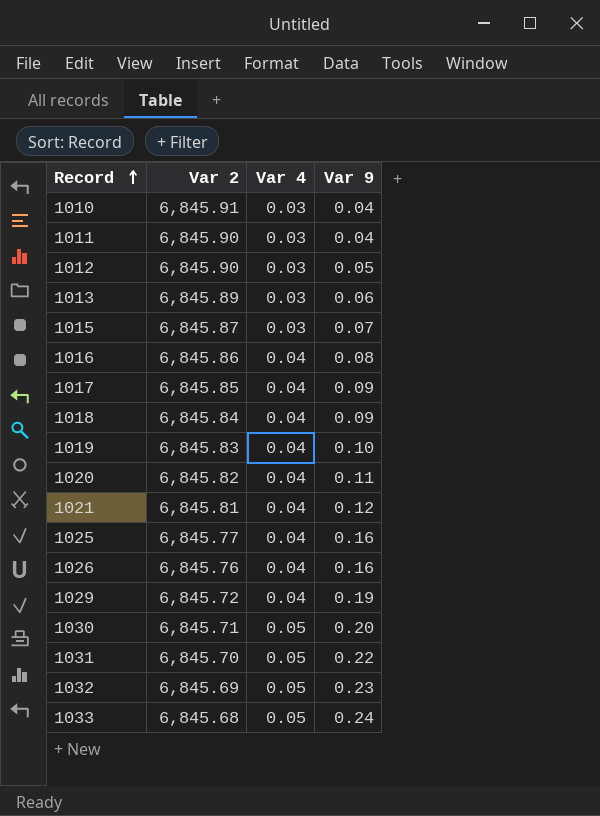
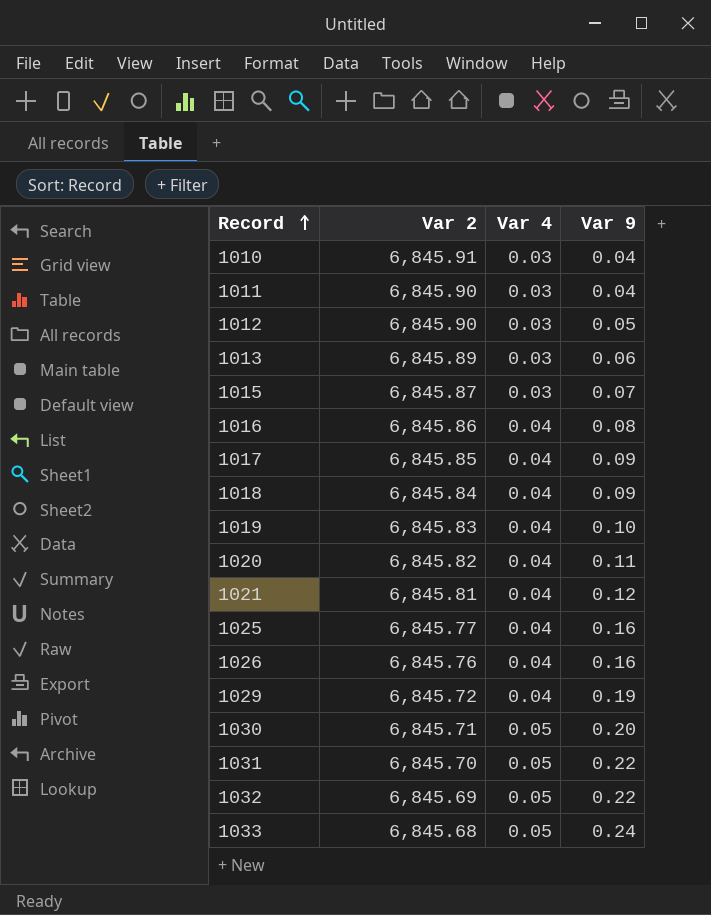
1032 | Var 9: 0.23 -> 0.22

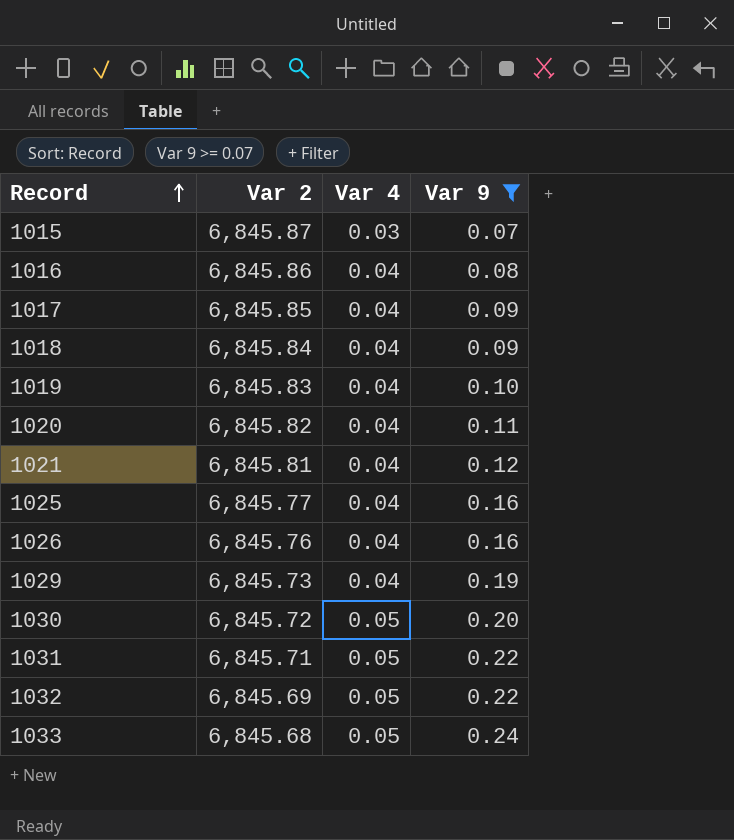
filter: none -> Var 9 >= 0.07
1029 | Var 2: 6,845.72 -> 6,845.73
1030 | Var 2: 6,845.71 -> 6,845.72
1031 | Var 2: 6,845.70 -> 6,845.71

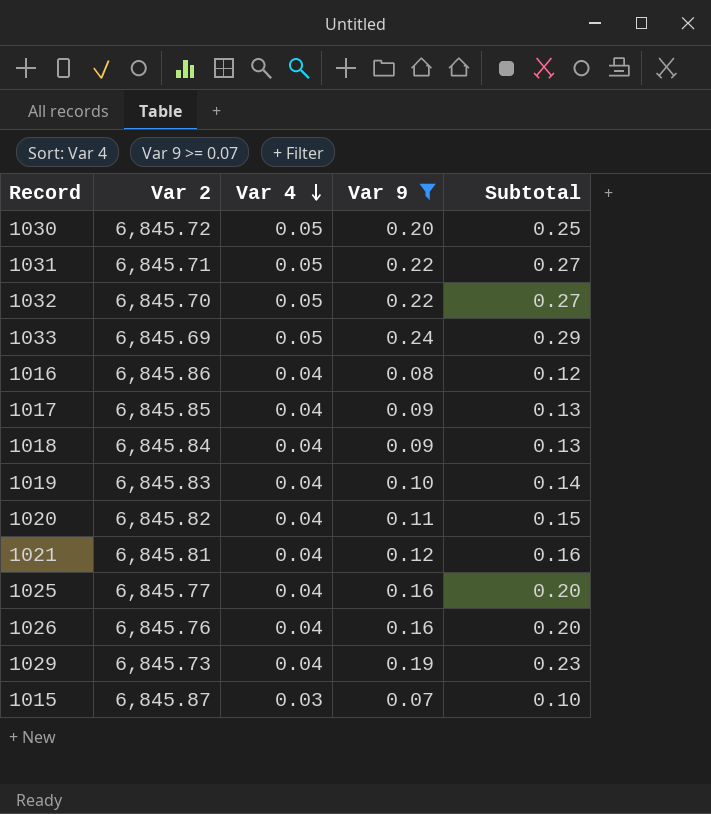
row order: Record ascending -> Var 4 descending
column Subtotal | formula: none -> [Var 4] + [Var 9]
1032 | Var 2: 6,845.69 -> 6,845.70
1033 | Var 2: 6,845.68 -> 6,845.69

